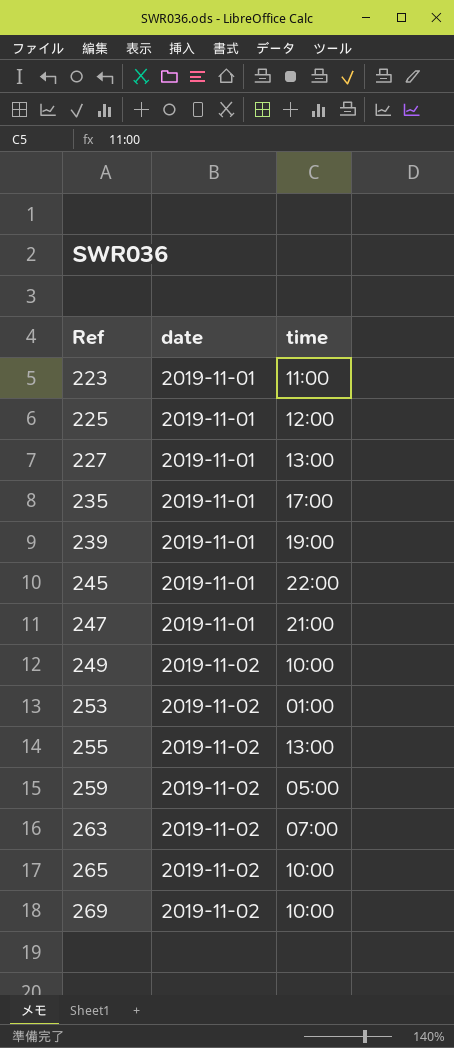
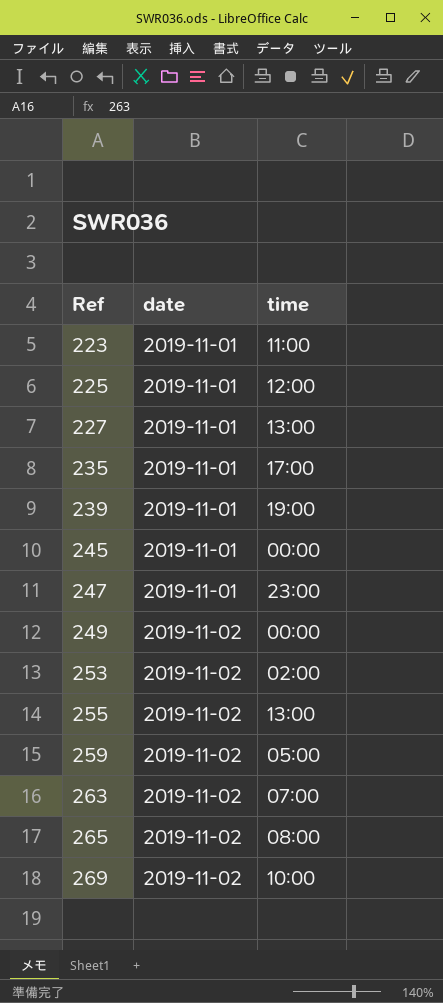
245 | time: 22:00 -> 00:00
247 | time: 21:00 -> 23:00
249 | time: 10:00 -> 00:00
253 | time: 01:00 -> 02:00
265 | time: 10:00 -> 08:00

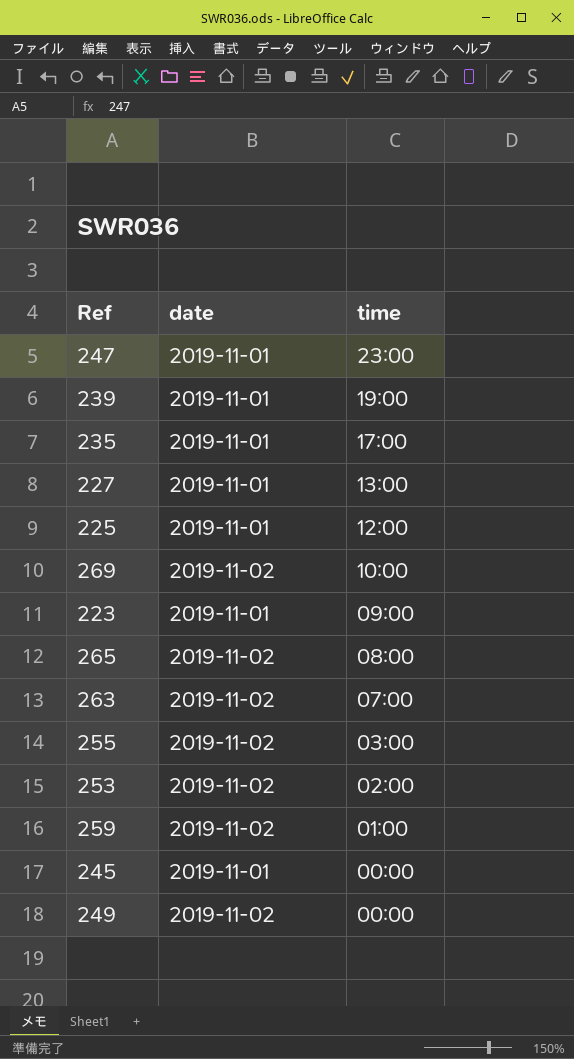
row order: Ref ascending -> time descending
223 | time: 11:00 -> 09:00
255 | time: 13:00 -> 03:00
259 | time: 05:00 -> 01:00

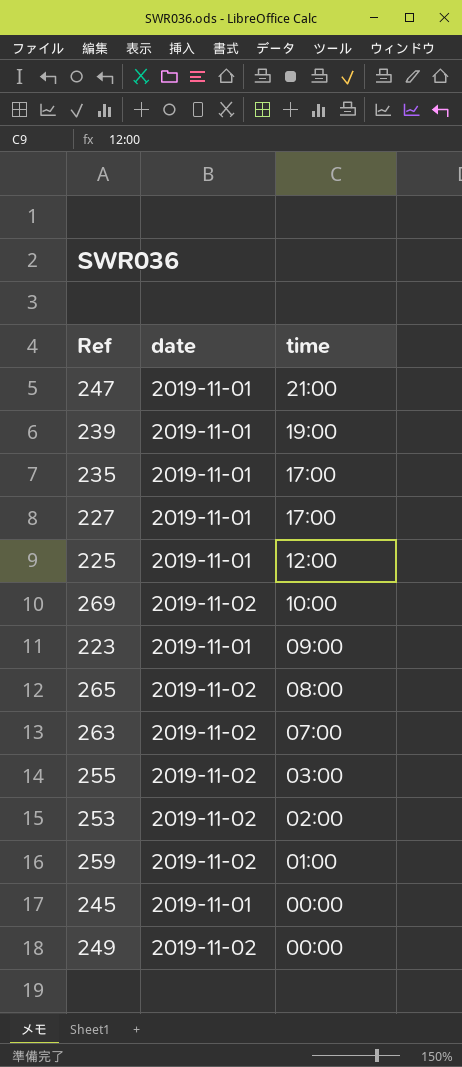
247 | time: 23:00 -> 21:00
227 | time: 13:00 -> 17:00

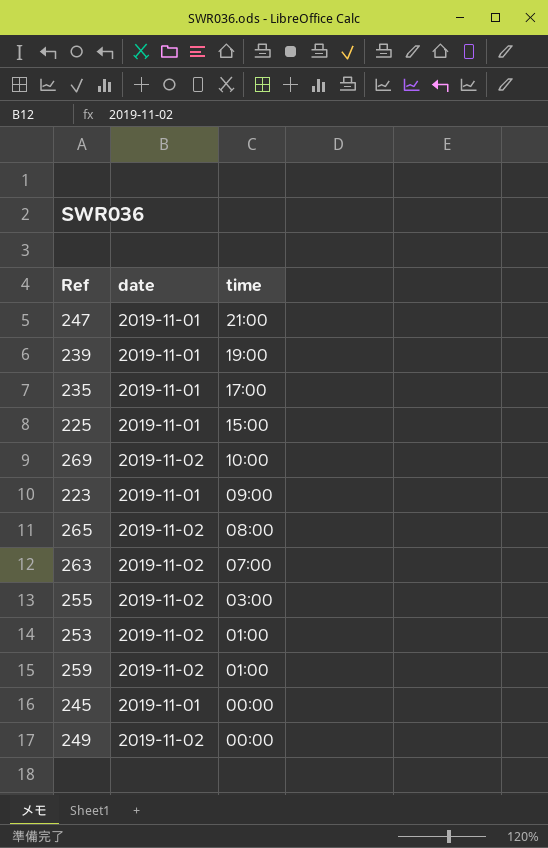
row 227: 2019-11-01 | 17:00 -> none
225 | time: 12:00 -> 15:00
253 | time: 02:00 -> 01:00

